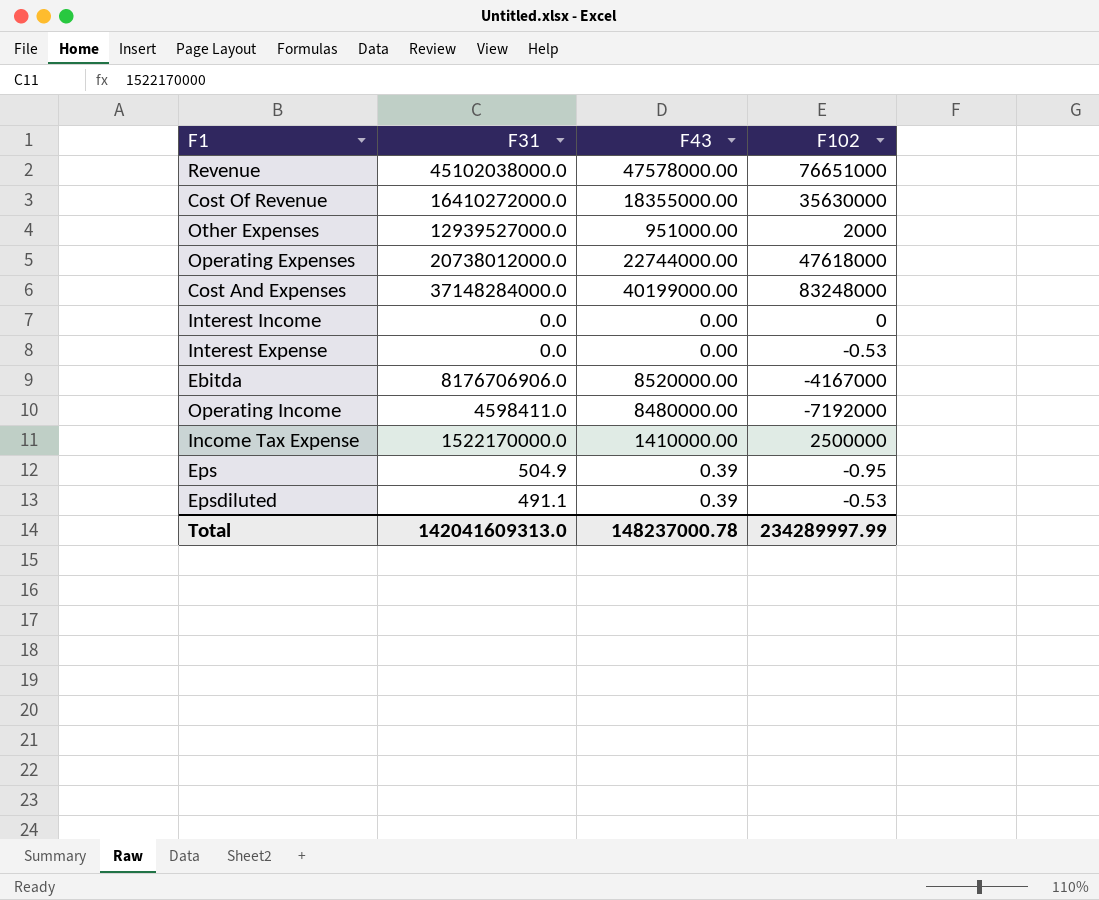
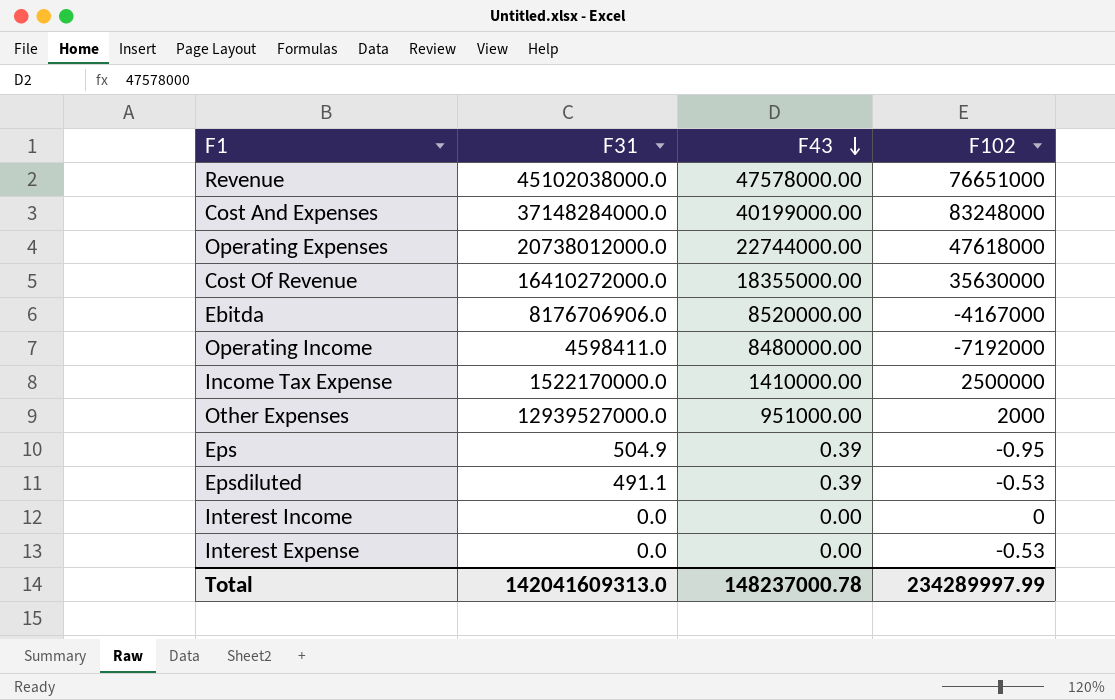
row order: none -> F43 descending

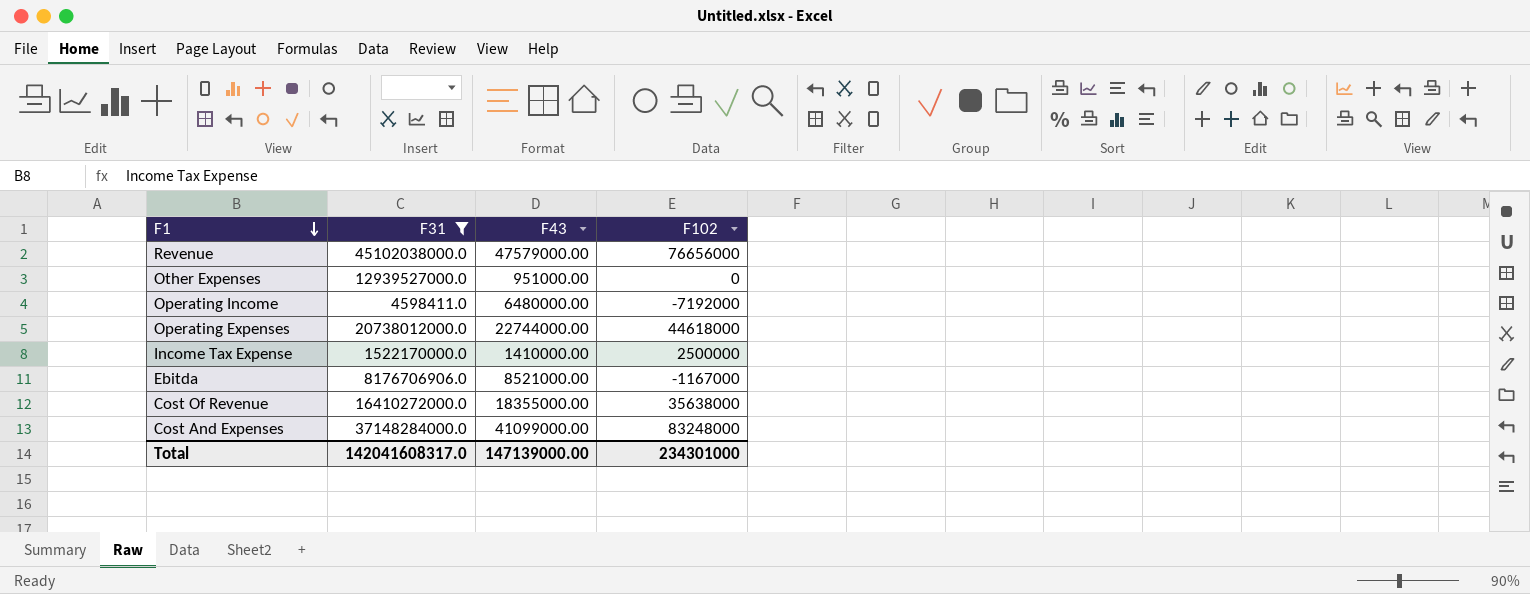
filter: none -> F31 >= 4598411.0
row order: F43 descending -> F1 descending
Revenue | F43: 47578000.00 -> 47579000.00
Revenue | F102: 76651000 -> 76656000
Other Expenses | F102: 2000 -> 0
Operating Income | F43: 8480000.00 -> 6480000.00
Operating Expenses | F102: 47618000 -> 44618000
Ebitda | F43: 8520000.00 -> 8521000.00
Ebitda | F102: -4167000 -> -1167000
Cost Of Revenue | F102: 35630000 -> 35638000
Cost And Expenses | F43: 40199000.00 -> 41099000.00
Total | F31: 142041609313.0 -> 142041608317.0
Total | F43: 148237000.78 -> 147139000.00
Total | F102: 234289997.99 -> 234301000

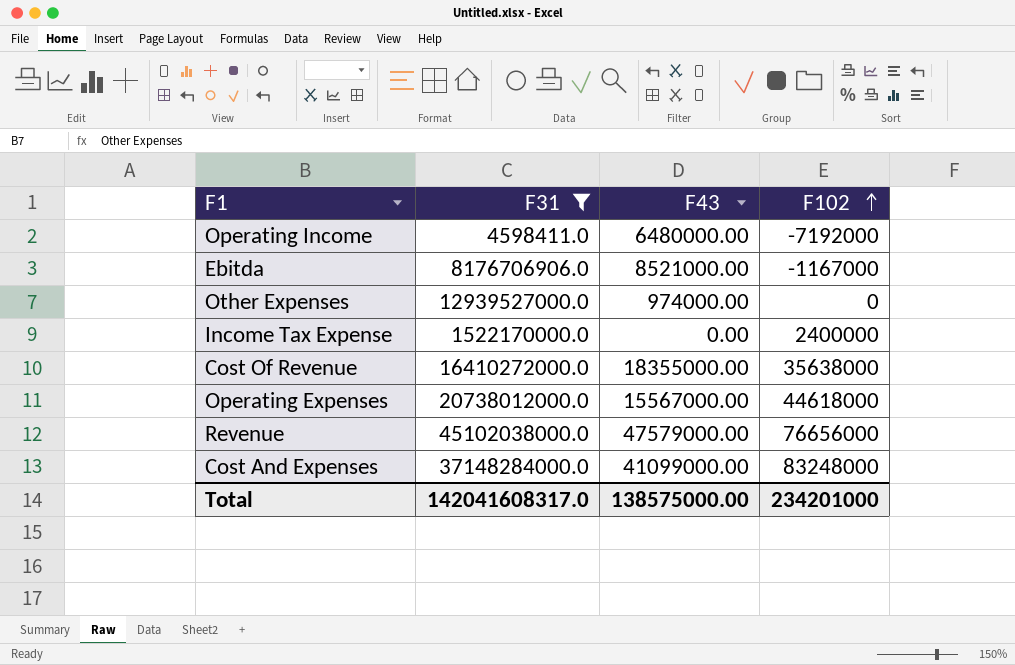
row order: F1 descending -> F102 ascending
Other Expenses | F43: 951000.00 -> 974000.00
Income Tax Expense | F43: 1410000.00 -> 0.00
Income Tax Expense | F102: 2500000 -> 2400000
Operating Expenses | F43: 22744000.00 -> 15567000.00
Total | F43: 147139000.00 -> 138575000.00
Total | F102: 234301000 -> 234201000

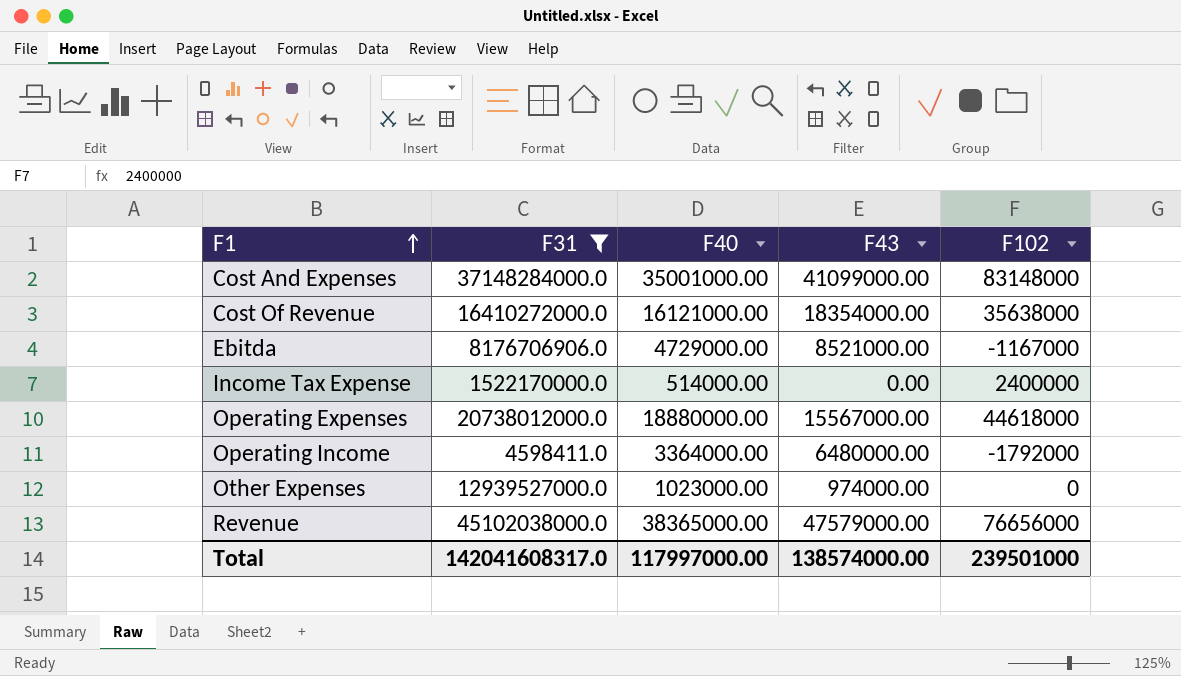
row order: F102 ascending -> F1 ascending
column F40 | position: none -> 3
Cost And Expenses | F102: 83248000 -> 83148000
Cost Of Revenue | F43: 18355000.00 -> 18354000.00
Operating Income | F102: -7192000 -> -1792000
Total | F43: 138575000.00 -> 138574000.00
Total | F102: 234201000 -> 239501000

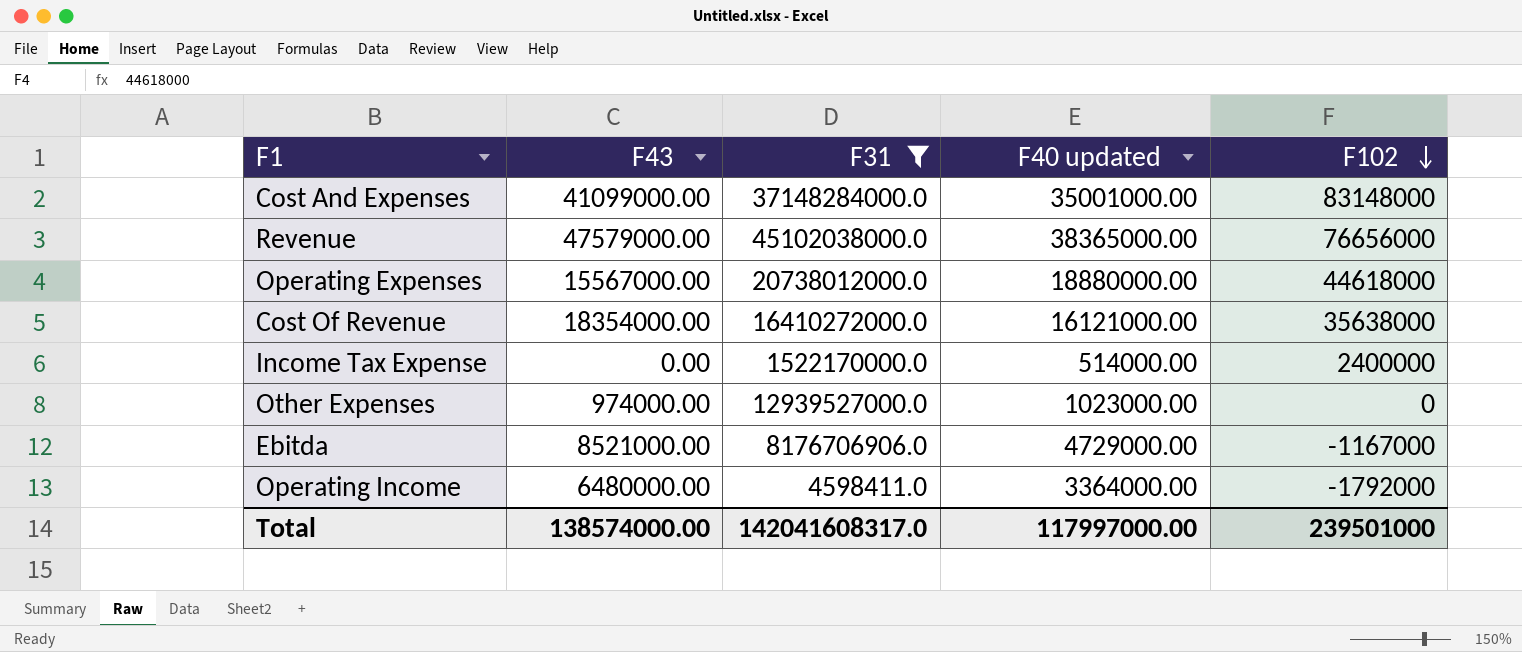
row order: F1 ascending -> F102 descending
column F43 | position: 4 -> 2
column name: F40 -> F40 updated

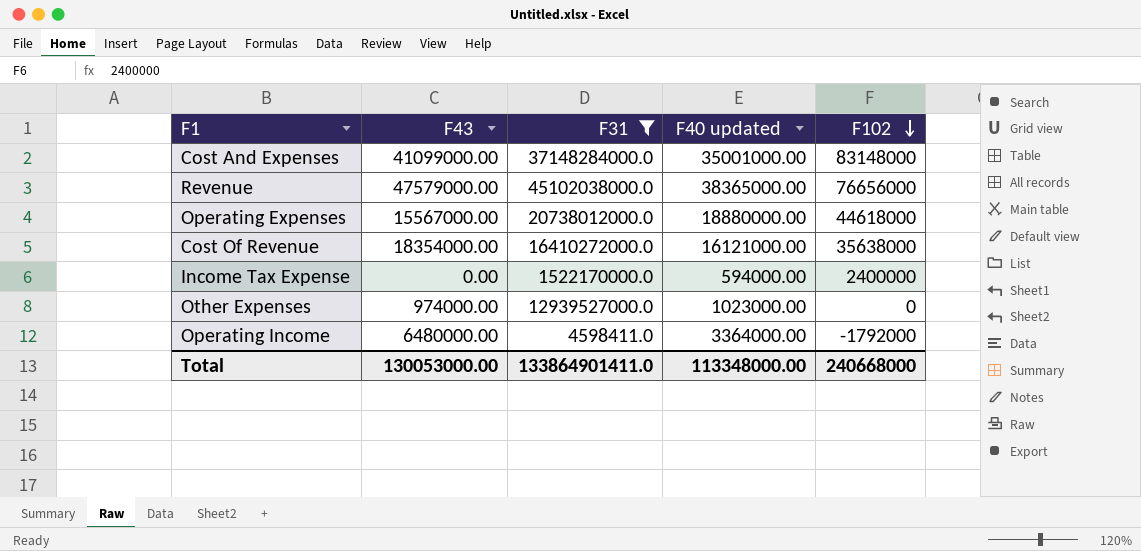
row Ebitda: 8521000.00 | 8176706906.0 | 4729000.00 | -1167000 -> none
Income Tax Expense | F40 updated: 514000.00 -> 594000.00
Total | F43: 138574000.00 -> 130053000.00
Total | F31: 142041608317.0 -> 133864901411.0
Total | F40 updated: 117997000.00 -> 113348000.00
Total | F102: 239501000 -> 240668000

